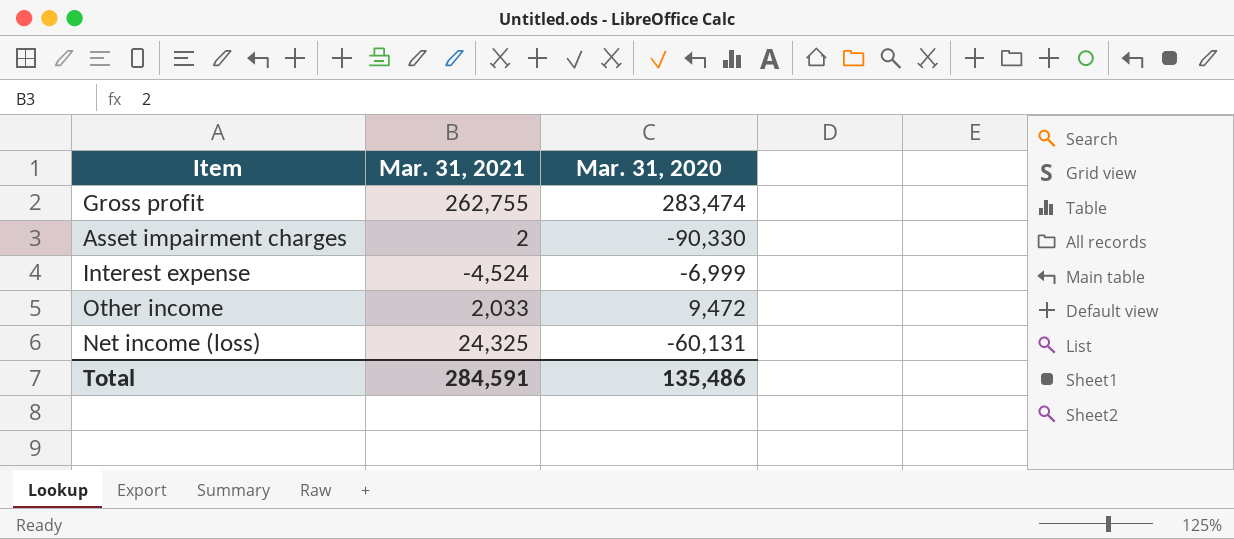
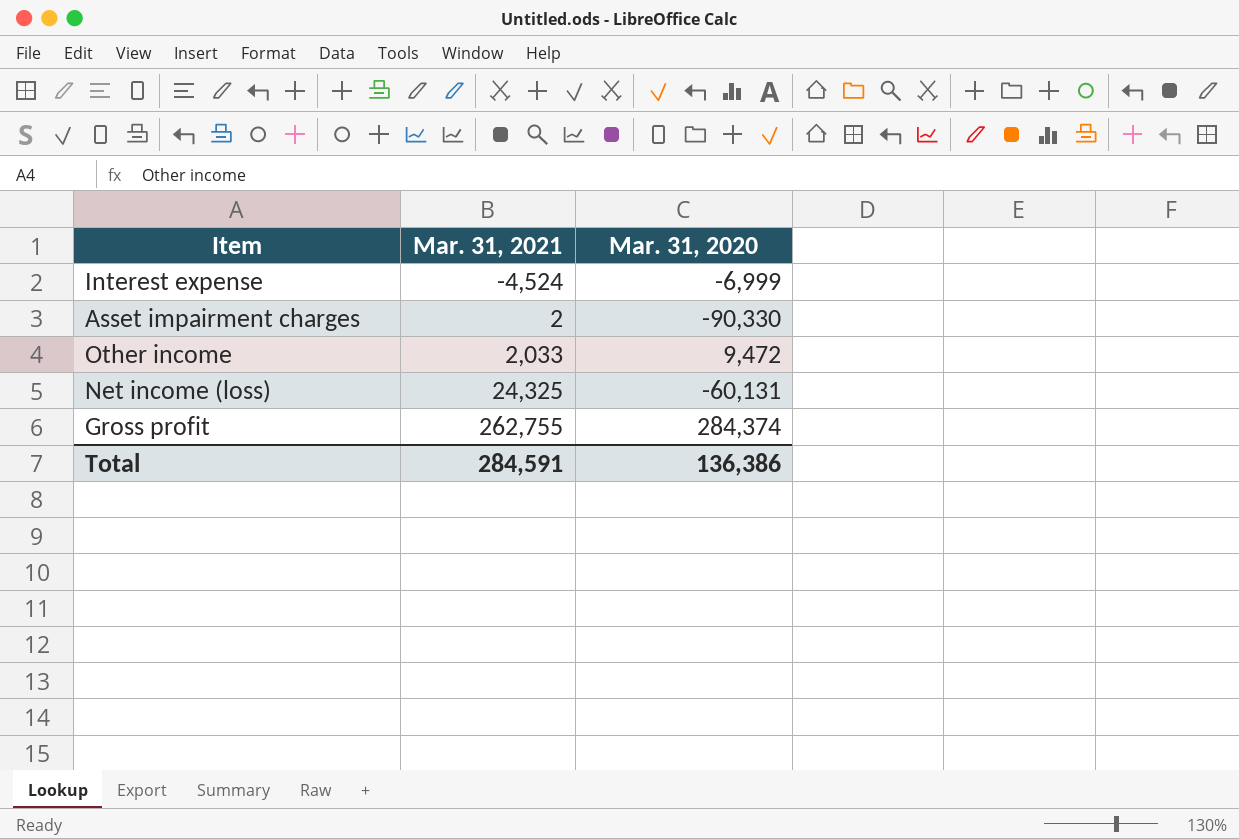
row order: none -> Mar. 31, 2021 ascending
Gross profit | Mar. 31, 2020: 283,474 -> 284,374
Total | Mar. 31, 2020: 135,486 -> 136,386

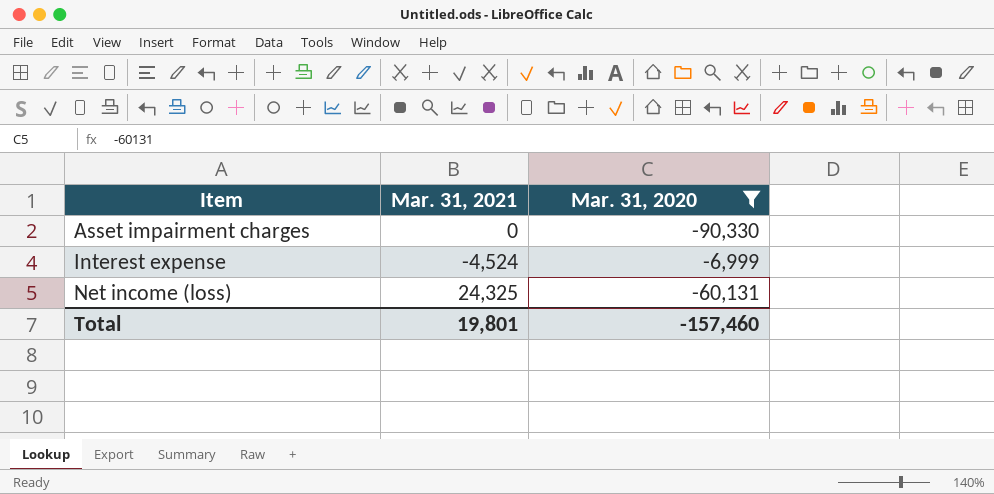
filter: none -> Mar. 31, 2020 <= -6,999
row order: Mar. 31, 2021 ascending -> Item ascending
Asset impairment charges | Mar. 31, 2021: 2 -> 0
Total | Mar. 31, 2021: 284,591 -> 19,801
Total | Mar. 31, 2020: 136,386 -> -157,460

